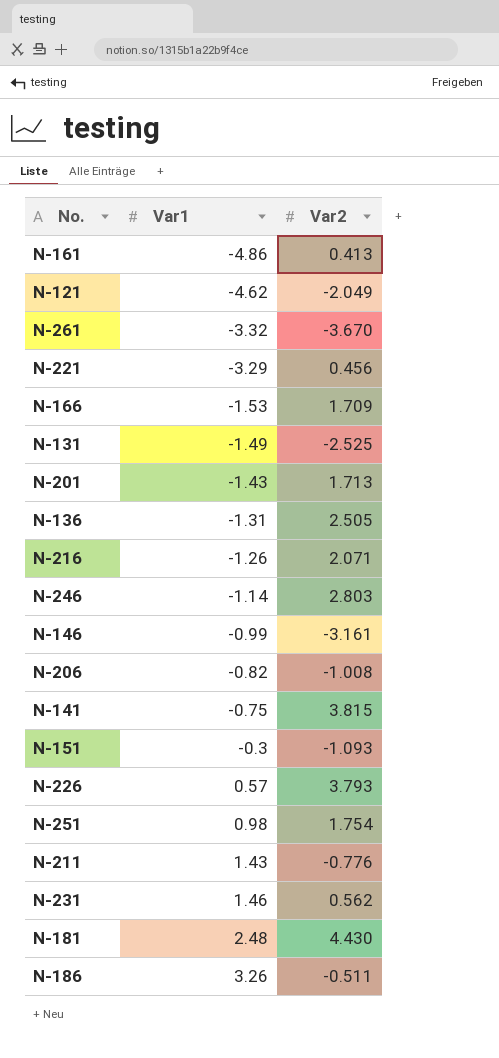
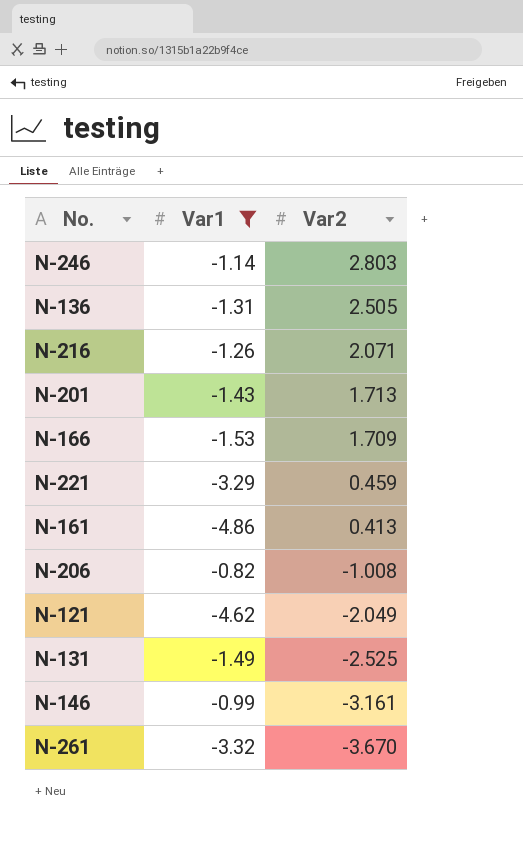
filter: none -> Var1 <= -0.82
row order: Var1 ascending -> Var2 descending
N-221 | Var2: 0.456 -> 0.459

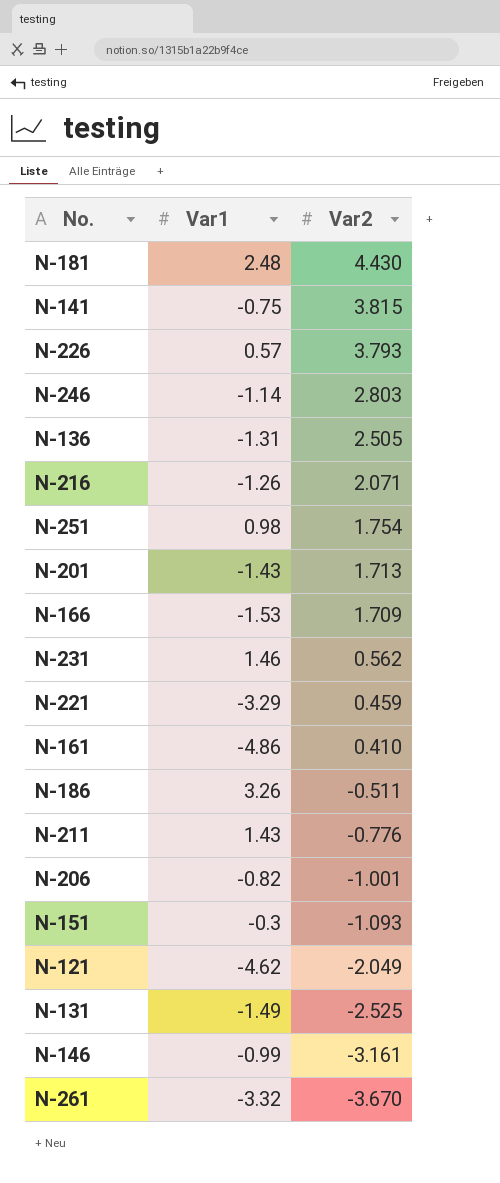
filter: Var1 <= -0.82 -> none
N-161 | Var2: 0.413 -> 0.410
N-206 | Var2: -1.008 -> -1.001

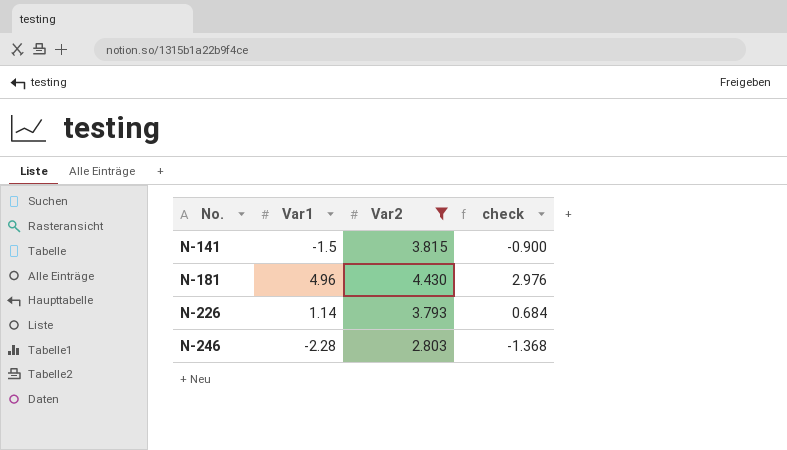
filter: none -> Var2 >= 2.803
row order: Var2 descending -> No. ascending
column check | formula: none -> [Var1] * 0.6
N-141 | Var1: -0.75 -> -1.5
N-181 | Var1: 2.48 -> 4.96
N-226 | Var1: 0.57 -> 1.14
N-246 | Var1: -1.14 -> -2.28

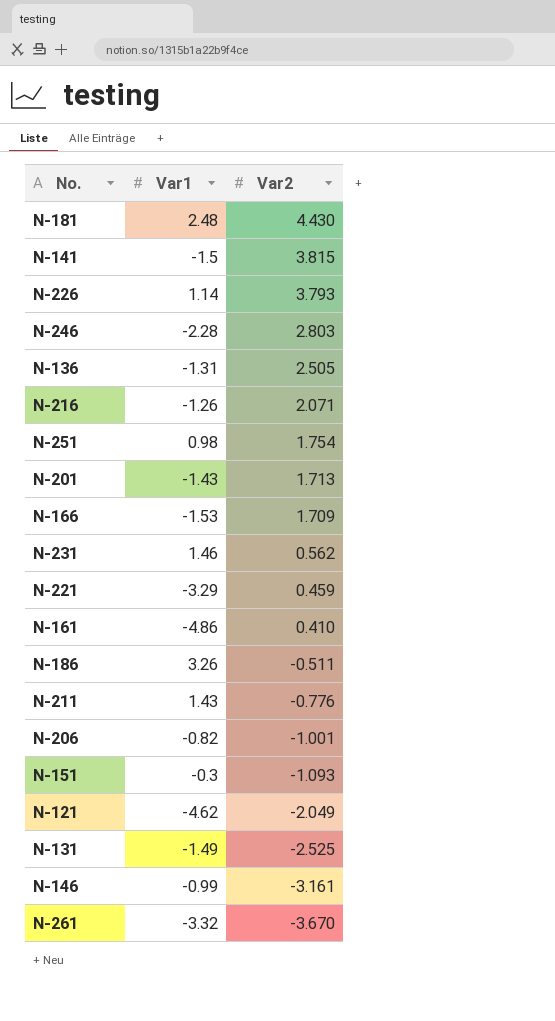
filter: Var2 >= 2.803 -> none
row order: No. ascending -> Var2 descending
column check | formula: [Var1] * 0.6 -> none
N-181 | Var1: 4.96 -> 2.48

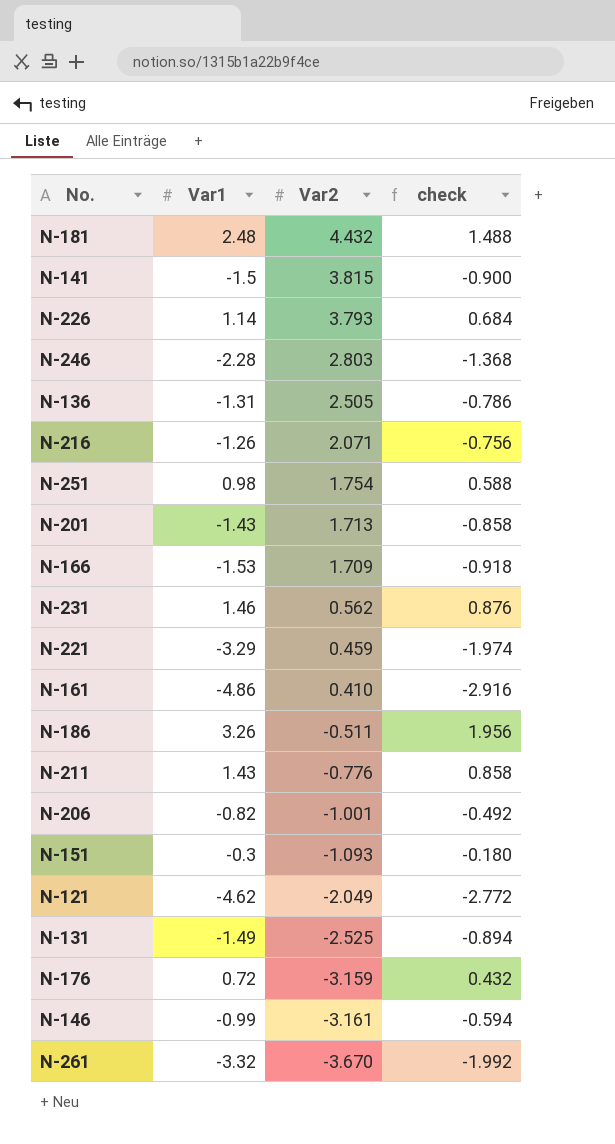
column check | formula: none -> [Var1] * 0.6
N-181 | Var2: 4.430 -> 4.432
row N-176: none -> 0.72 | -3.159 | 0.432

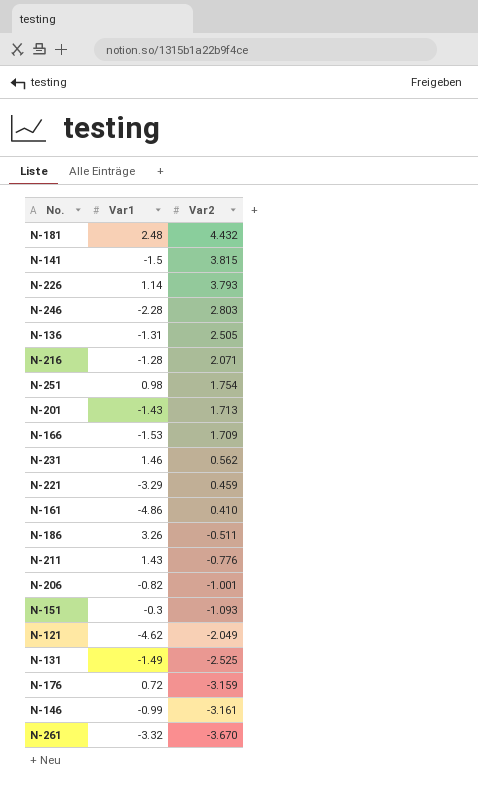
column check | formula: [Var1] * 0.6 -> none
N-216 | Var1: -1.26 -> -1.28

